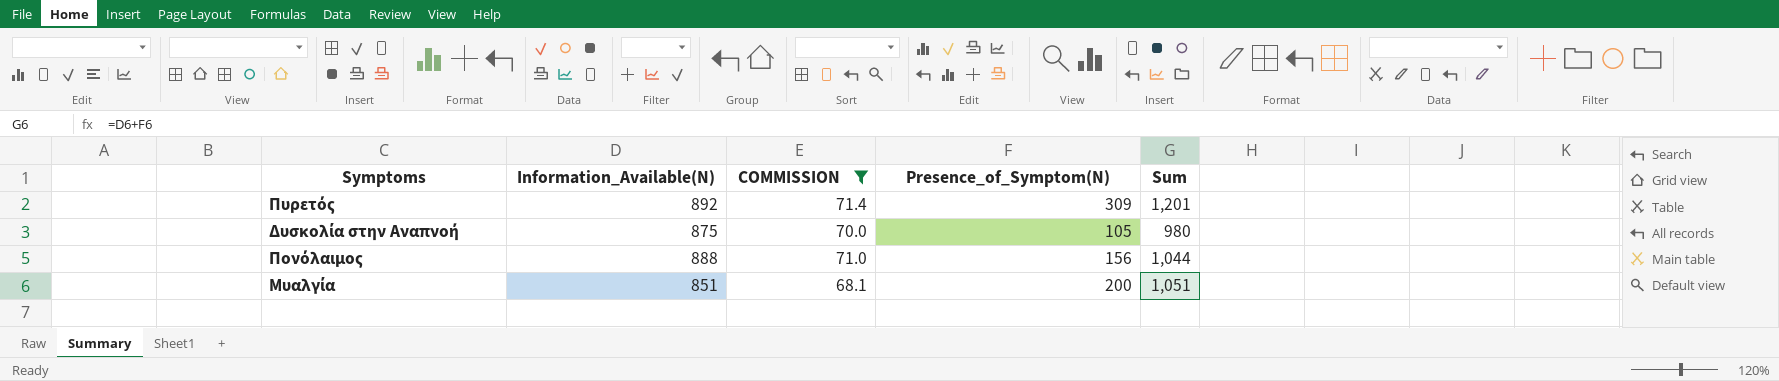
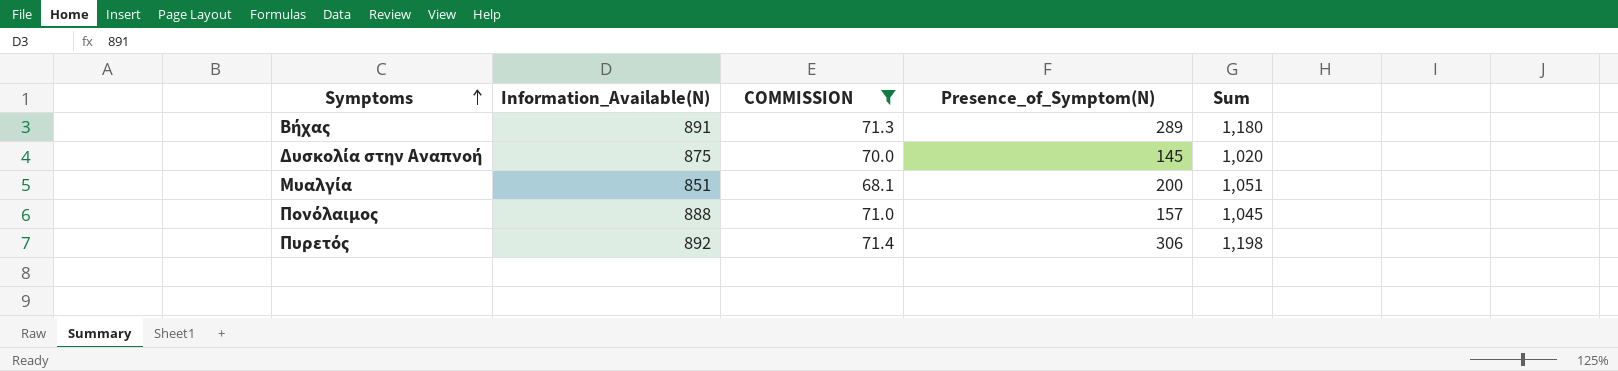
row order: none -> Symptoms ascending
row Βήχας: none -> 891 | 71.3 | 289 | 1,180
Δυσκολία στην Αναπνοή | Presence_of_Symptom(N): 105 -> 145
Δυσκολία στην Αναπνοή | Sum: 980 -> 1,020
Πονόλαιμος | Presence_of_Symptom(N): 156 -> 157
Πονόλαιμος | Sum: 1,044 -> 1,045
Πυρετός | Presence_of_Symptom(N): 309 -> 306
Πυρετός | Sum: 1,201 -> 1,198

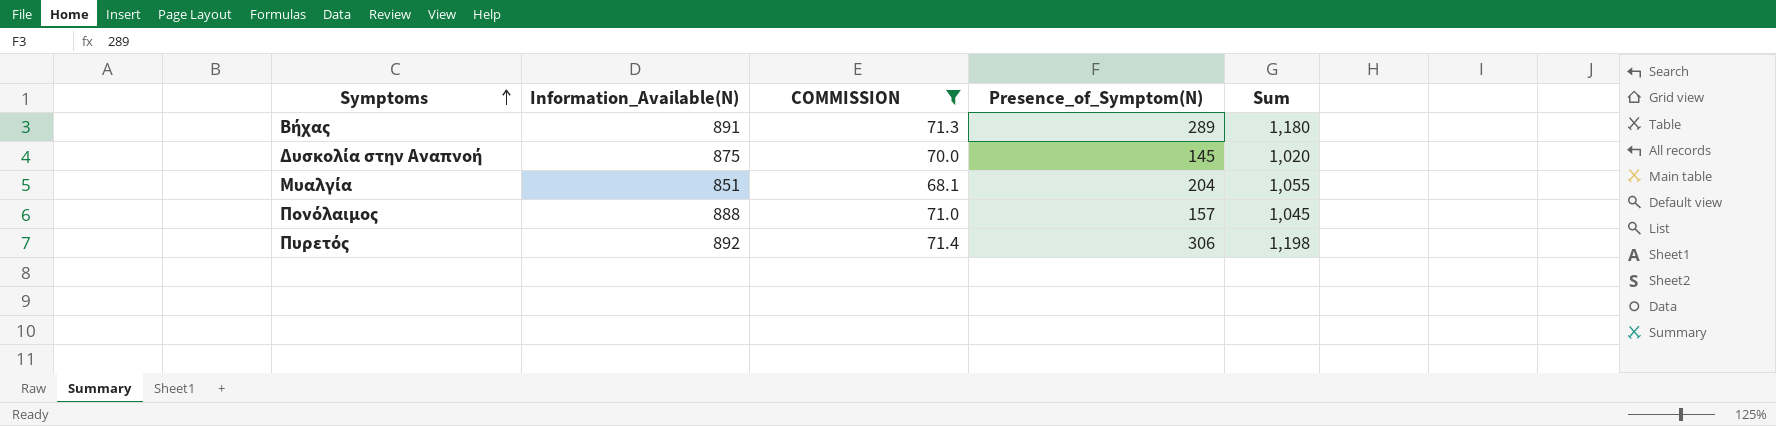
Μυαλγία | Presence_of_Symptom(N): 200 -> 204
Μυαλγία | Sum: 1,051 -> 1,055

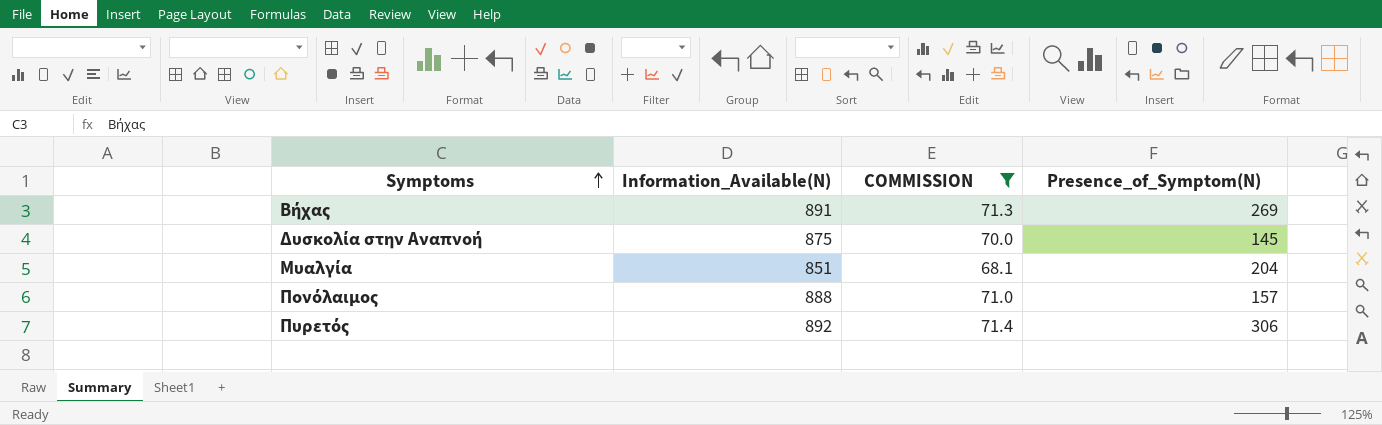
column Sum | formula: [Information_Available(N)] + [Presence_of_Symptom(N)] -> none
Βήχας | Presence_of_Symptom(N): 289 -> 269

